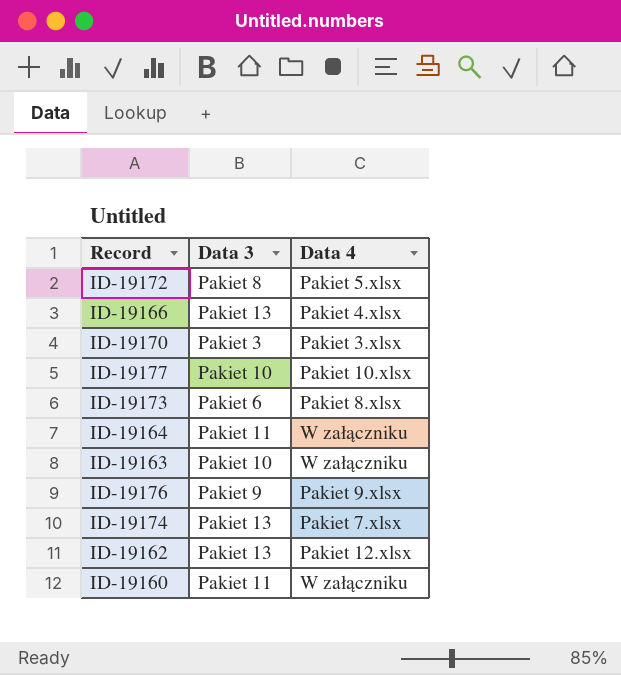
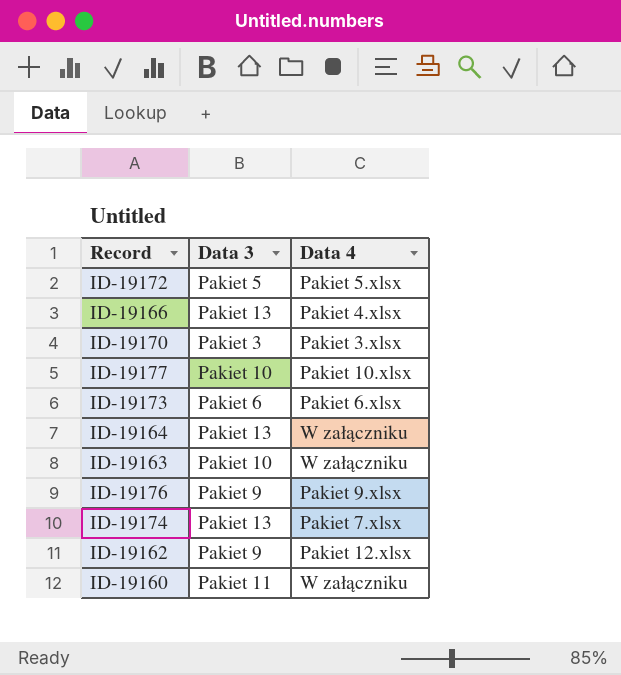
ID-19172 | Data 3: Pakiet 8 -> Pakiet 5
ID-19173 | Data 4: Pakiet 8.xlsx -> Pakiet 6.xlsx
ID-19164 | Data 3: Pakiet 11 -> Pakiet 13
ID-19162 | Data 3: Pakiet 13 -> Pakiet 9

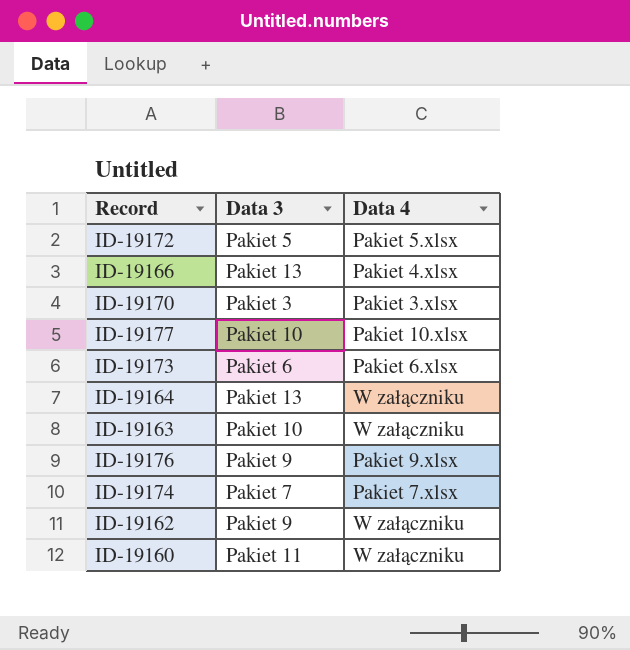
ID-19174 | Data 3: Pakiet 13 -> Pakiet 7
ID-19162 | Data 4: Pakiet 12.xlsx -> W załączniku

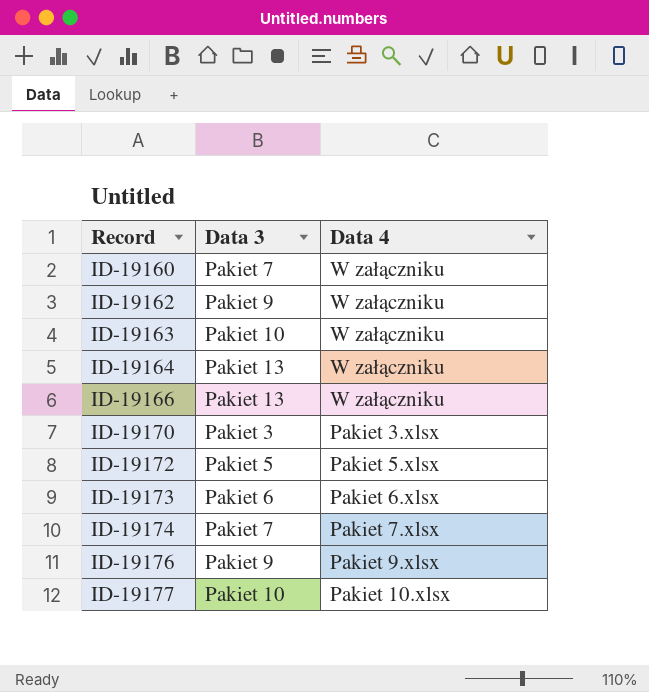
row order: none -> Record ascending
ID-19160 | Data 3: Pakiet 11 -> Pakiet 7
ID-19166 | Data 4: Pakiet 4.xlsx -> W załączniku

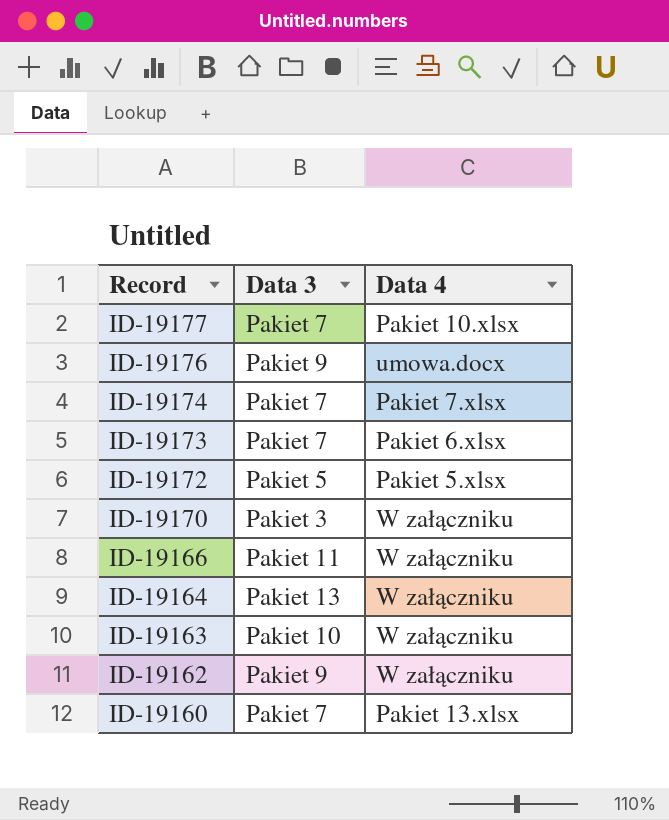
row order: Record ascending -> Record descending
ID-19177 | Data 3: Pakiet 10 -> Pakiet 7
ID-19176 | Data 4: Pakiet 9.xlsx -> umowa.docx
ID-19173 | Data 3: Pakiet 6 -> Pakiet 7
ID-19170 | Data 4: Pakiet 3.xlsx -> W załączniku
ID-19166 | Data 3: Pakiet 13 -> Pakiet 11
ID-19160 | Data 4: W załączniku -> Pakiet 13.xlsx

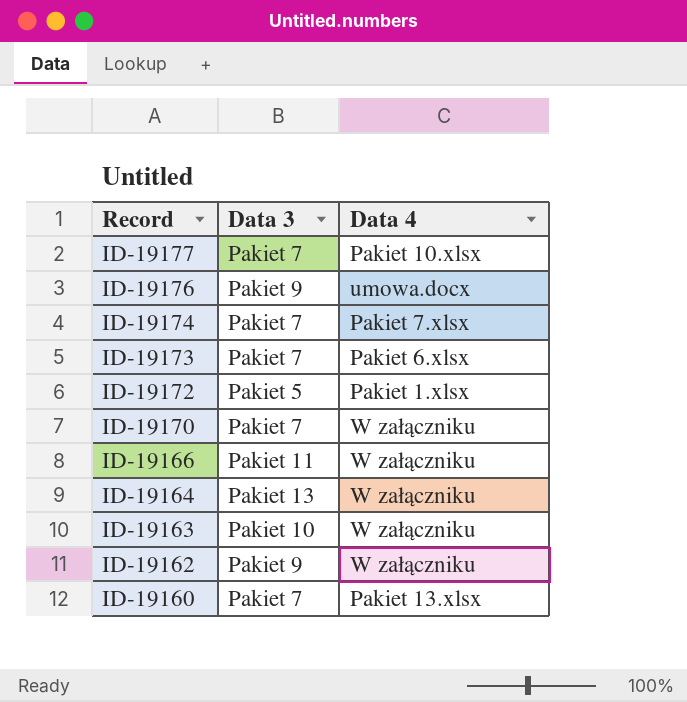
ID-19172 | Data 4: Pakiet 5.xlsx -> Pakiet 1.xlsx
ID-19170 | Data 3: Pakiet 3 -> Pakiet 7

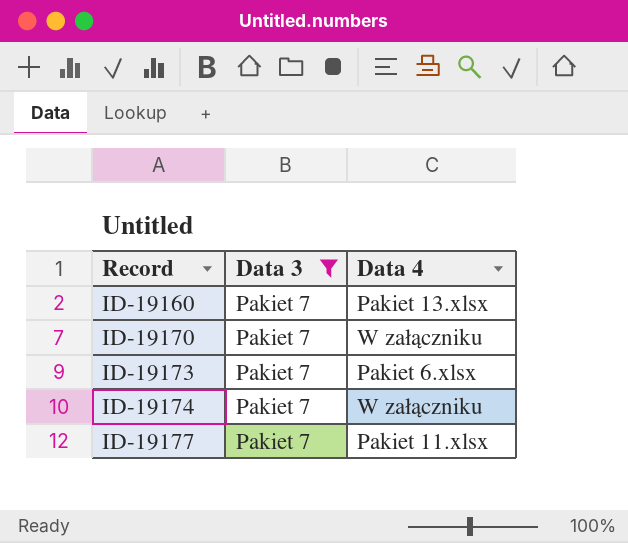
filter: none -> Data 3 = Pakiet 7
row order: Record descending -> Record ascending
ID-19174 | Data 4: Pakiet 7.xlsx -> W załączniku
ID-19177 | Data 4: Pakiet 10.xlsx -> Pakiet 11.xlsx

